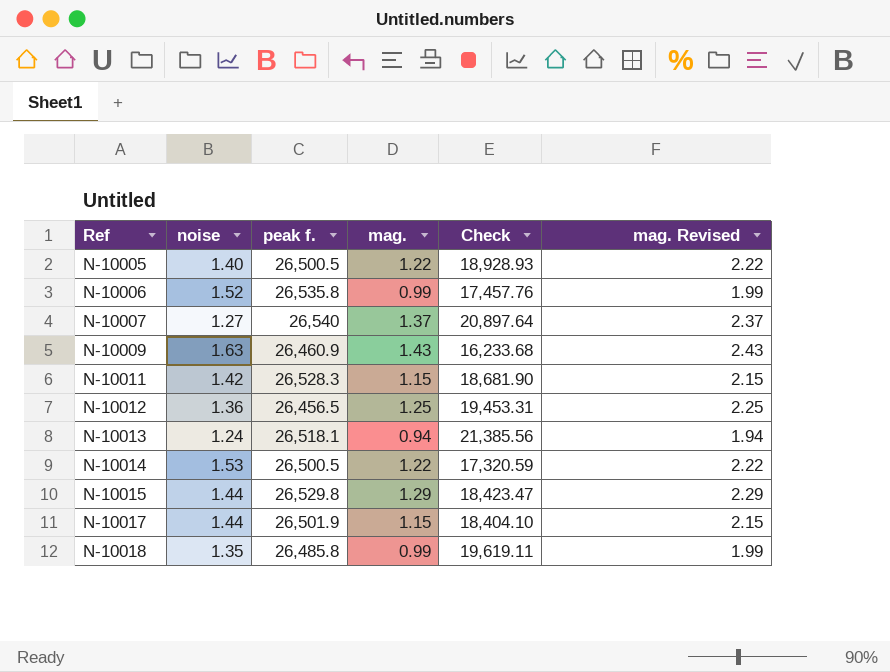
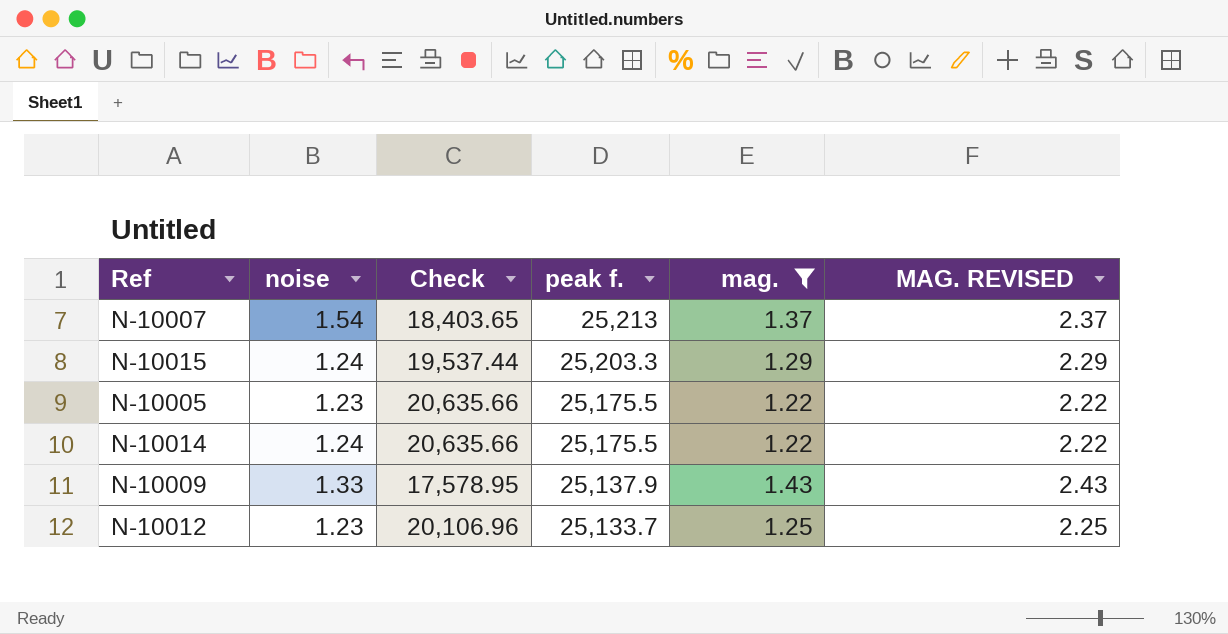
filter: none -> mag. >= 1.22
row order: Ref ascending -> peak f. descending
column Check | formula: [peak f.] / [noise] -> [peak f.] / [mag.]
column Check | position: 5 -> 3
column name: mag. Revised -> MAG. REVISED
N-10007 | noise: 1.27 -> 1.54
N-10007 | peak f.: 26,540 -> 25,213
N-10015 | noise: 1.44 -> 1.24
N-10015 | peak f.: 26,529.8 -> 25,203.3
N-10005 | noise: 1.40 -> 1.23
N-10005 | peak f.: 26,500.5 -> 25,175.5
N-10014 | noise: 1.53 -> 1.24
N-10014 | peak f.: 26,500.5 -> 25,175.5
N-10009 | noise: 1.63 -> 1.33
N-10009 | peak f.: 26,460.9 -> 25,137.9
N-10012 | noise: 1.36 -> 1.23
N-10012 | peak f.: 26,456.5 -> 25,133.7

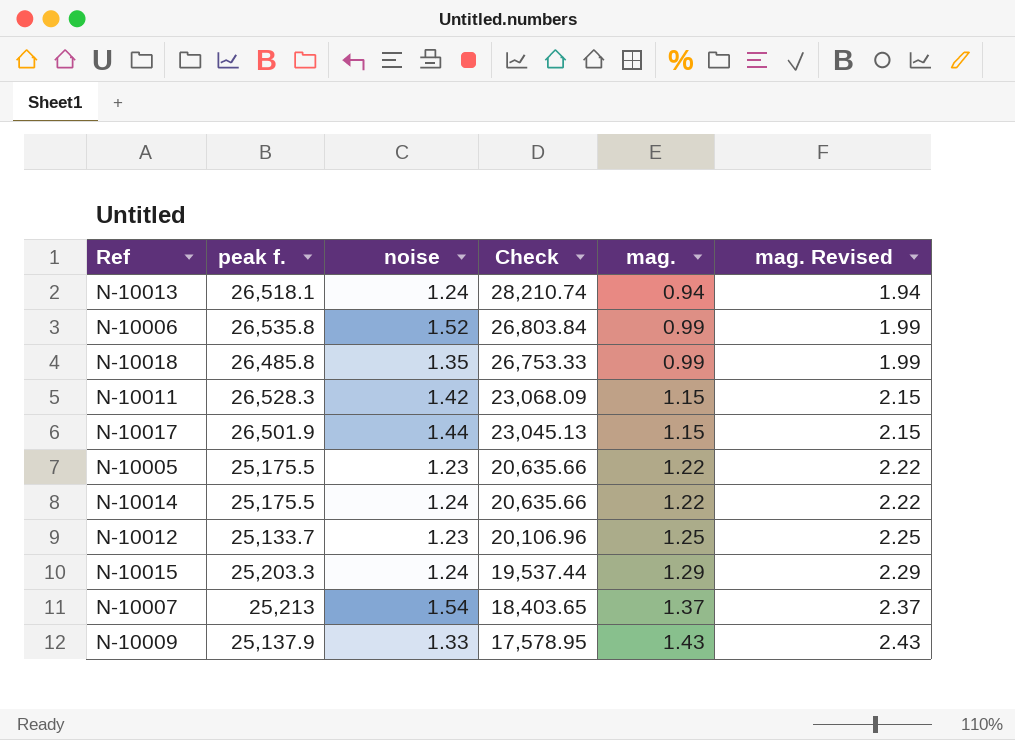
filter: mag. >= 1.22 -> none
row order: peak f. descending -> Check descending
column peak f. | position: 4 -> 2
column name: MAG. REVISED -> mag. Revised

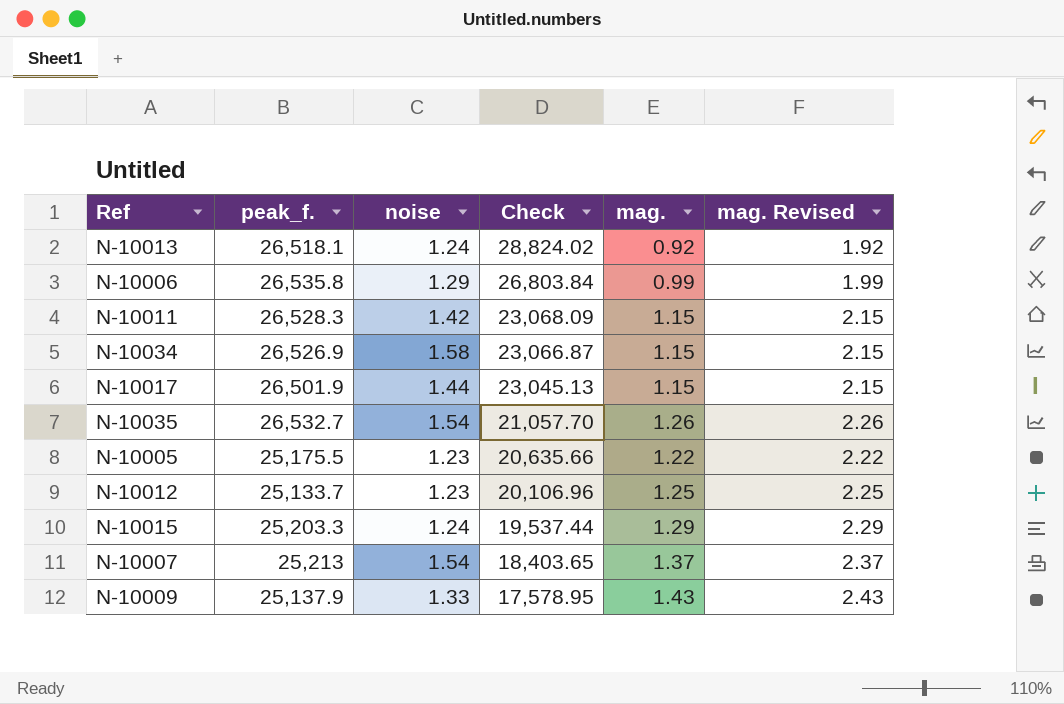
column name: peak f. -> peak_f.
row N-10018: 26,485.8 | 1.35 | 26,753.33 | 0.99 | 1.99 -> none
row N-10014: 25,175.5 | 1.24 | 20,635.66 | 1.22 | 2.22 -> none
N-10013 | Check: 28,210.74 -> 28,824.02
N-10013 | mag.: 0.94 -> 0.92
N-10013 | mag. Revised: 1.94 -> 1.92
N-10006 | noise: 1.52 -> 1.29
row N-10034: none -> 26,526.9 | 1.58 | 23,066.87 | 1.15 | 2.15
row N-10035: none -> 26,532.7 | 1.54 | 21,057.70 | 1.26 | 2.26

